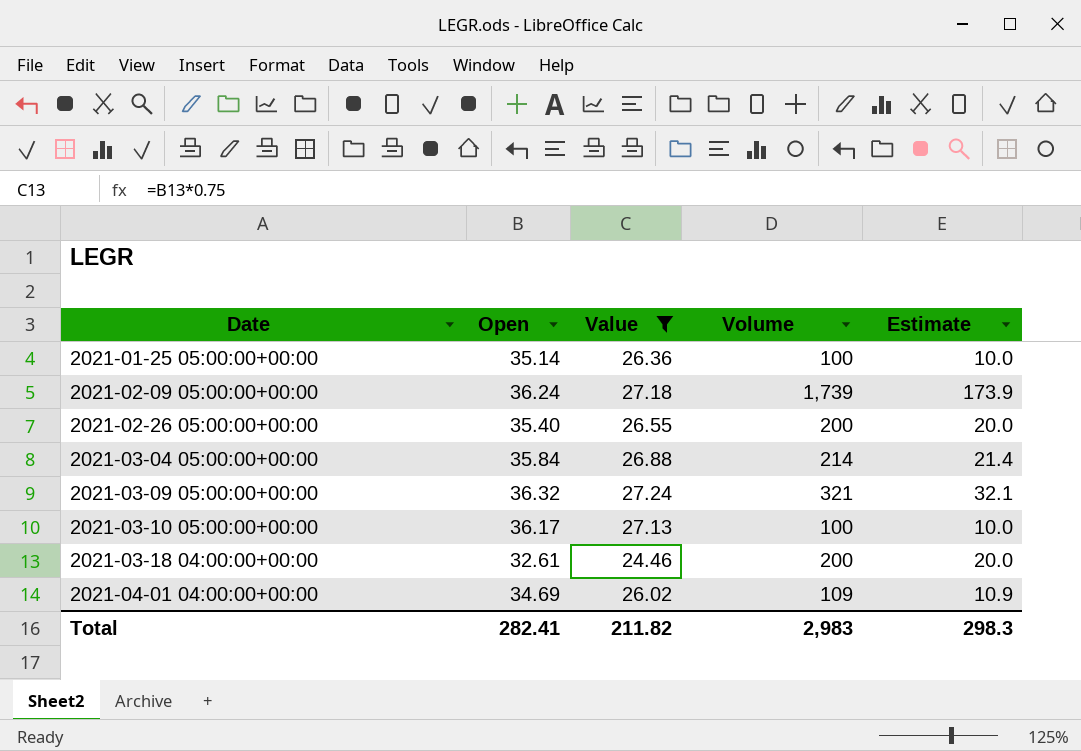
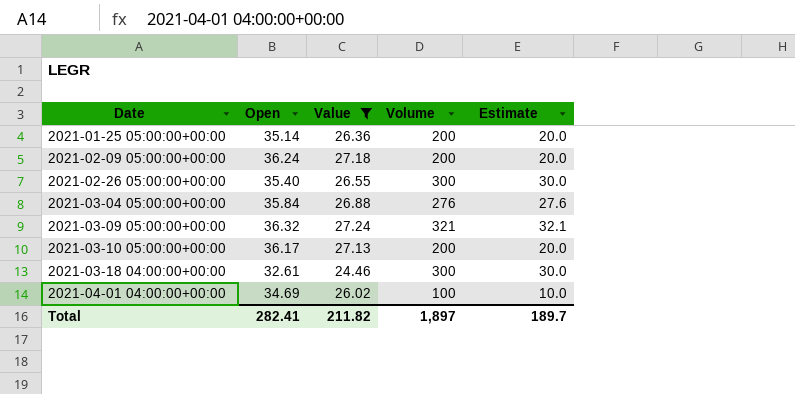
2021-01-25 05:00:00+00:00 | Volume: 100 -> 200
2021-01-25 05:00:00+00:00 | Estimate: 10.0 -> 20.0
2021-02-09 05:00:00+00:00 | Volume: 1,739 -> 200
2021-02-09 05:00:00+00:00 | Estimate: 173.9 -> 20.0
2021-02-26 05:00:00+00:00 | Volume: 200 -> 300
2021-02-26 05:00:00+00:00 | Estimate: 20.0 -> 30.0
2021-03-04 05:00:00+00:00 | Volume: 214 -> 276
2021-03-04 05:00:00+00:00 | Estimate: 21.4 -> 27.6
2021-03-10 05:00:00+00:00 | Volume: 100 -> 200
2021-03-10 05:00:00+00:00 | Estimate: 10.0 -> 20.0
2021-03-18 04:00:00+00:00 | Volume: 200 -> 300
2021-03-18 04:00:00+00:00 | Estimate: 20.0 -> 30.0
2021-04-01 04:00:00+00:00 | Volume: 109 -> 100
2021-04-01 04:00:00+00:00 | Estimate: 10.9 -> 10.0
Total | Volume: 2,983 -> 1,897
Total | Estimate: 298.3 -> 189.7

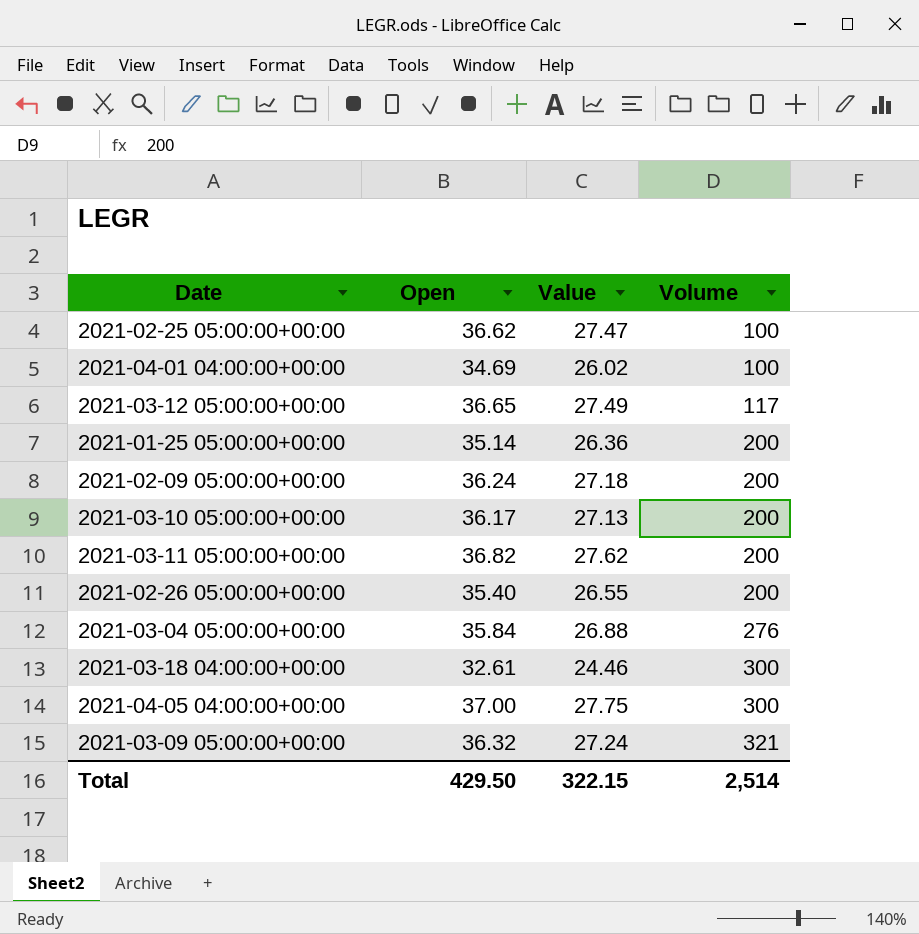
filter: Value <= 27.24 -> none
row order: Date ascending -> Volume ascending
column Estimate | formula: [Volume] * 0.1 -> none
2021-02-26 05:00:00+00:00 | Volume: 300 -> 200
Total | Open: 282.41 -> 429.50
Total | Value: 211.82 -> 322.15
Total | Volume: 1,897 -> 2,514

